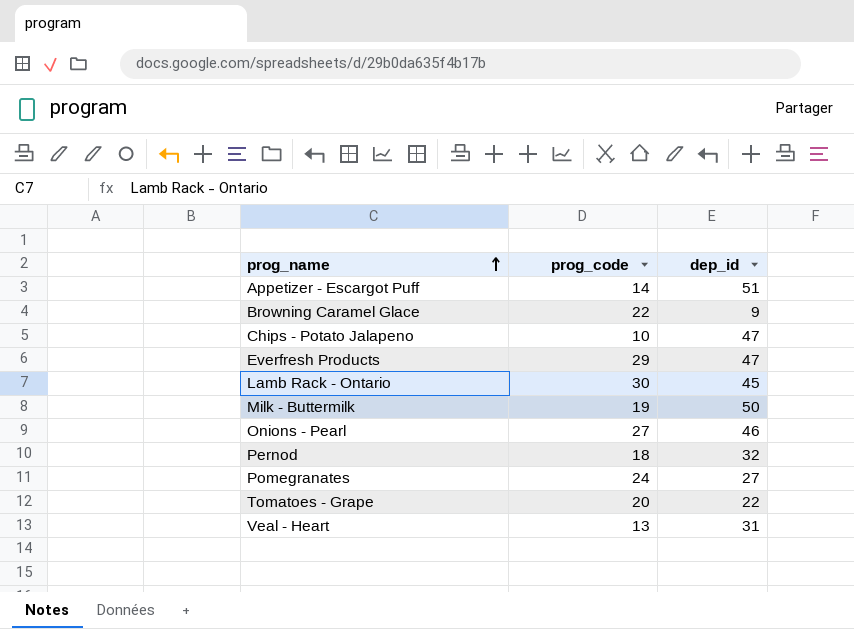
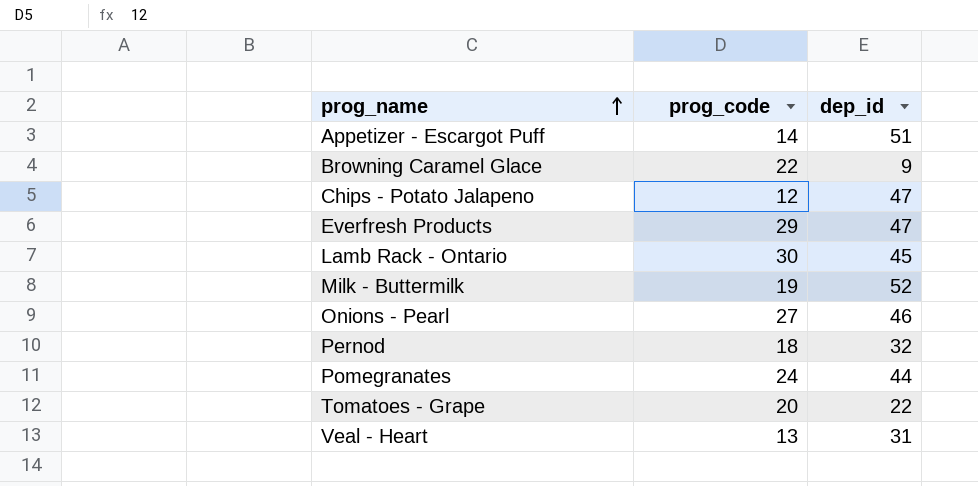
Chips - Potato Jalapeno | prog_code: 10 -> 12
Milk - Buttermilk | dep_id: 50 -> 52
Pomegranates | dep_id: 27 -> 44

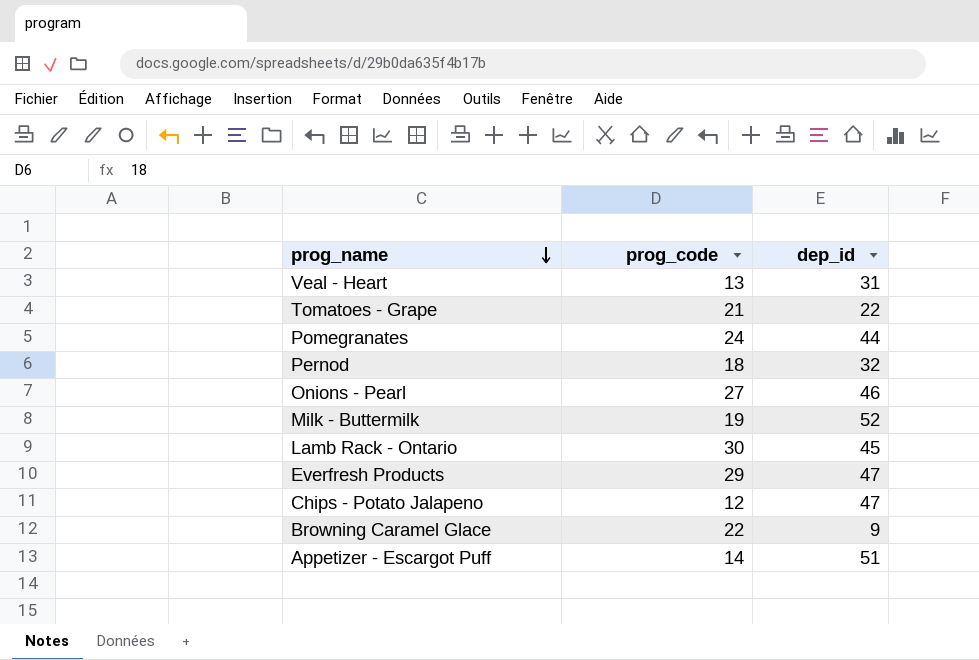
row order: prog_name ascending -> prog_name descending
Tomatoes - Grape | prog_code: 20 -> 21

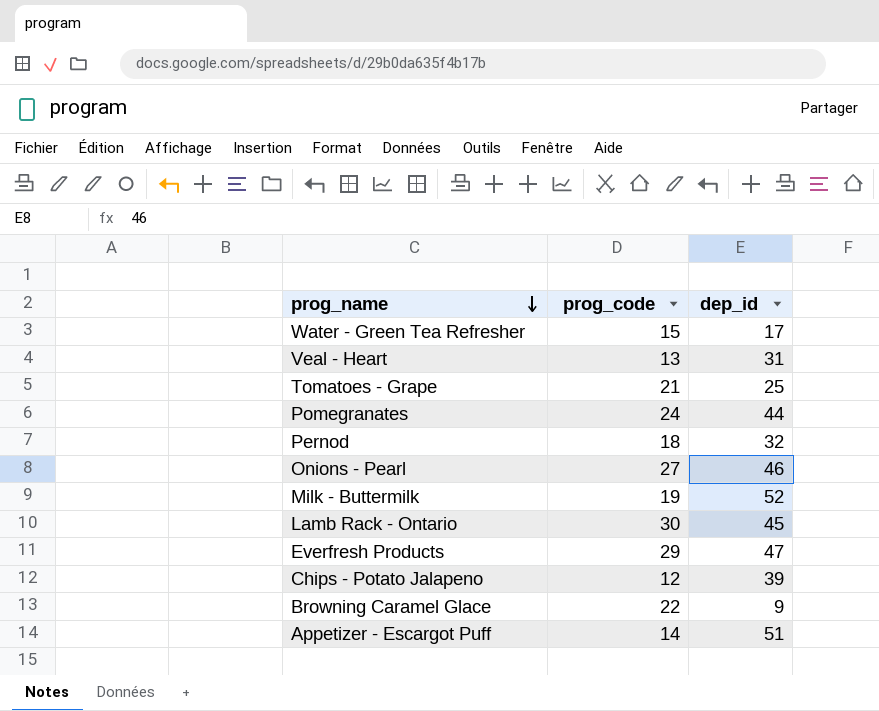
row Water - Green Tea Refresher: none -> 15 | 17
Tomatoes - Grape | dep_id: 22 -> 25
Chips - Potato Jalapeno | dep_id: 47 -> 39

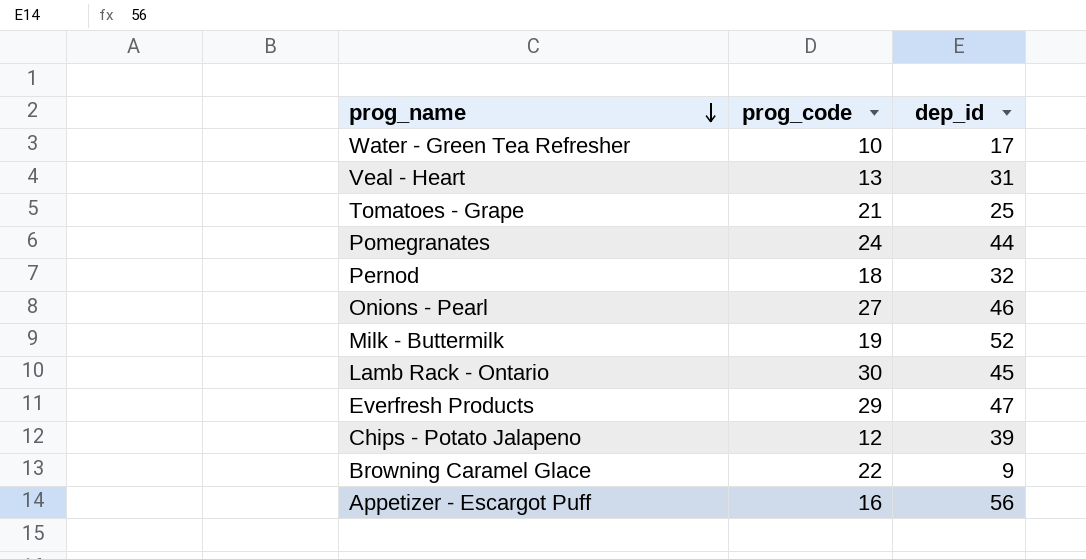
Water - Green Tea Refresher | prog_code: 15 -> 10
Appetizer - Escargot Puff | prog_code: 14 -> 16
Appetizer - Escargot Puff | dep_id: 51 -> 56

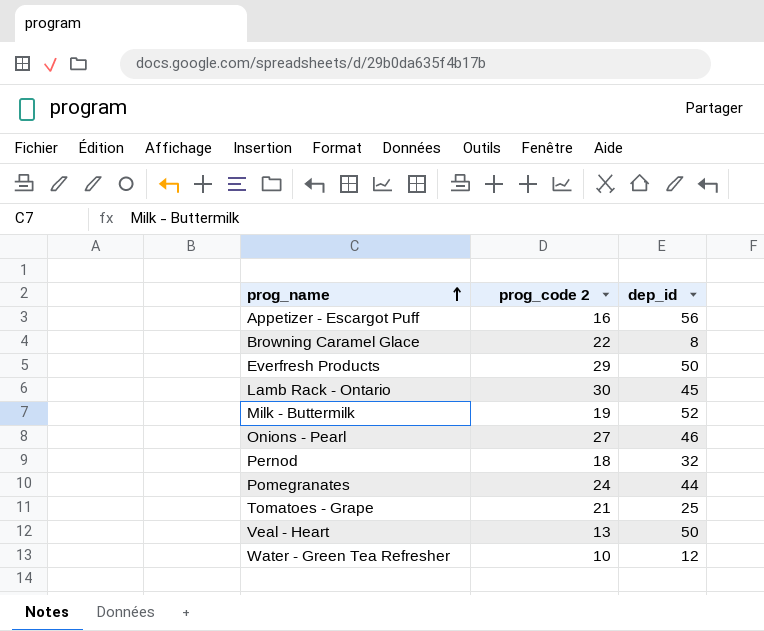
row order: prog_name descending -> prog_name ascending
column name: prog_code -> prog_code 2
row Chips - Potato Jalapeno: 12 | 39 -> none
Browning Caramel Glace | dep_id: 9 -> 8
Everfresh Products | dep_id: 47 -> 50
Veal - Heart | dep_id: 31 -> 50
Water - Green Tea Refresher | dep_id: 17 -> 12

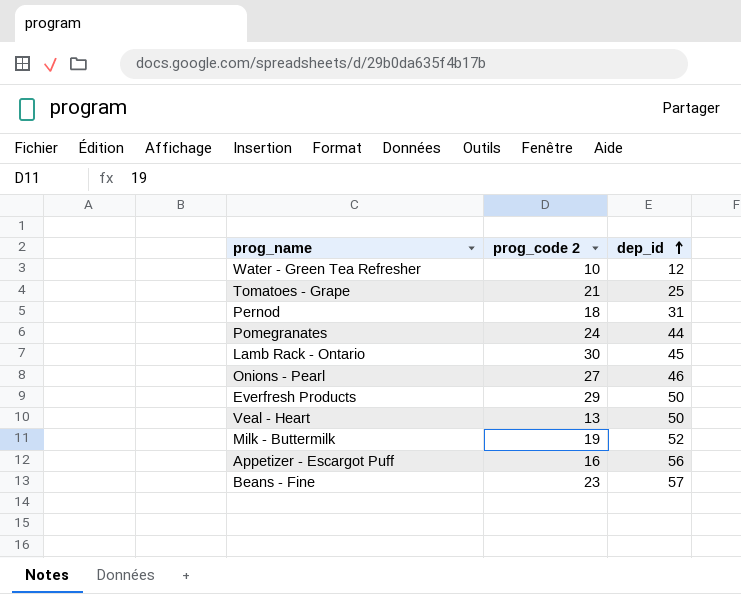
row order: prog_name ascending -> dep_id ascending
row Browning Caramel Glace: 22 | 8 -> none
Pernod | dep_id: 32 -> 31
row Beans - Fine: none -> 23 | 57

